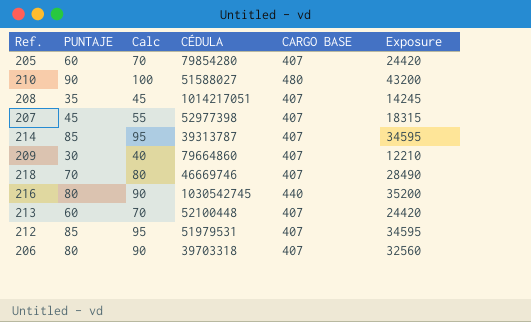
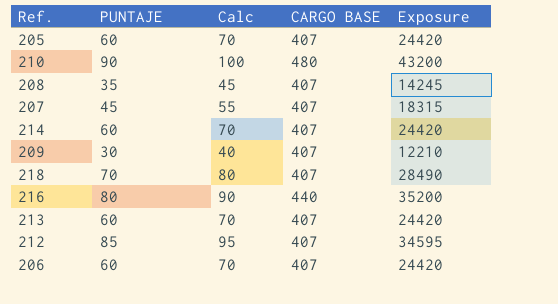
column CÉDULA | position: 4 -> none
214 | PUNTAJE: 85 -> 60
214 | Calc: 95 -> 70
214 | Exposure: 34595 -> 24420
206 | PUNTAJE: 80 -> 60
206 | Calc: 90 -> 70
206 | Exposure: 32560 -> 24420

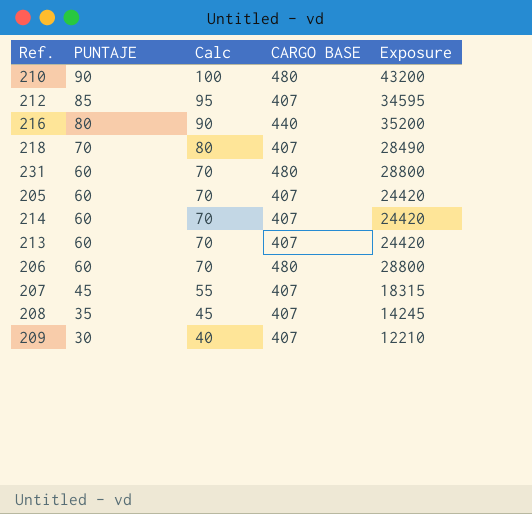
row order: none -> PUNTAJE descending
row 231: none -> 60 | 70 | 480 | 28800
206 | CARGO BASE: 407 -> 480
206 | Exposure: 24420 -> 28800

